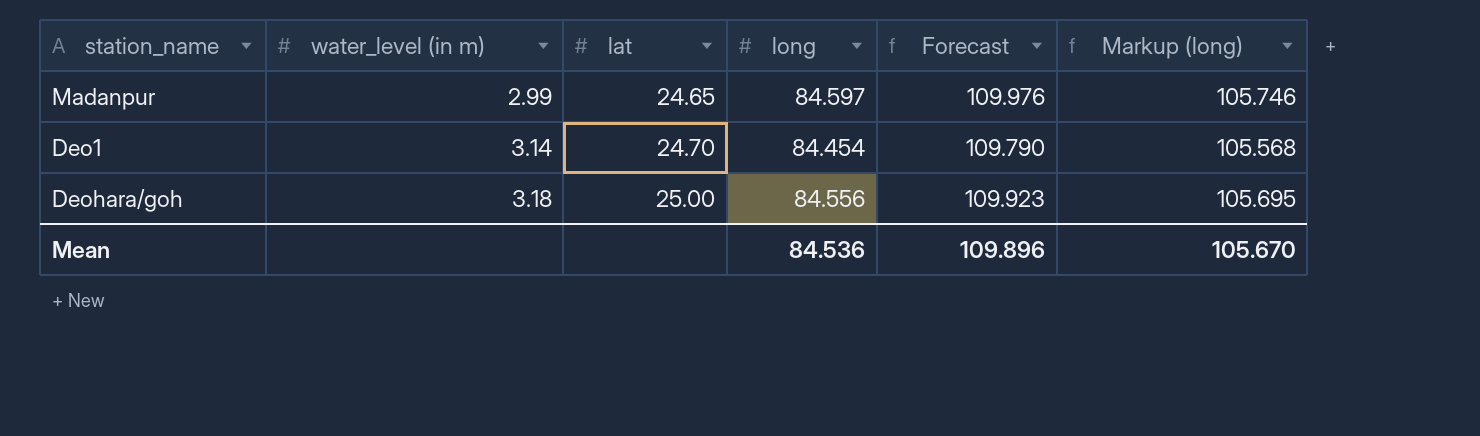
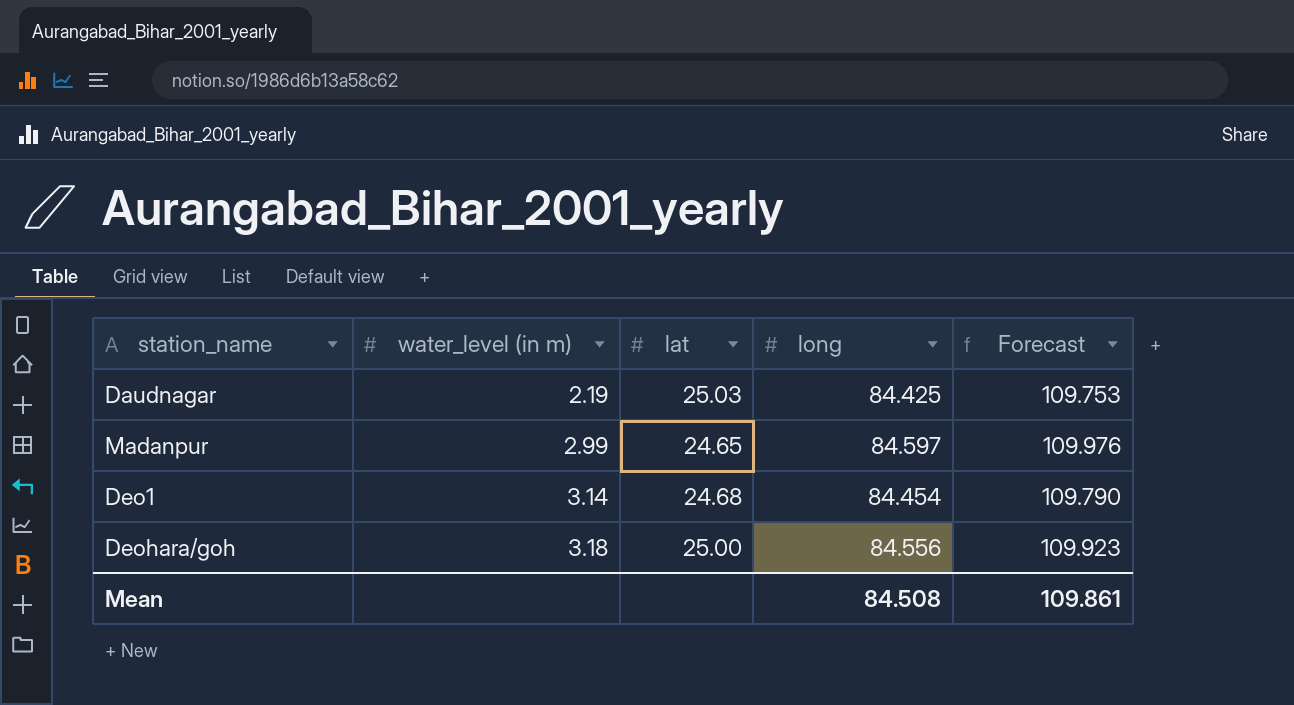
column Markup (long) | formula: [long] * 1.25 -> none
row Daudnagar: none -> 2.19 | 25.03 | 84.425 | 109.753
Deo1 | lat: 24.70 -> 24.68
Mean | long: 84.536 -> 84.508
Mean | Forecast: 109.896 -> 109.861

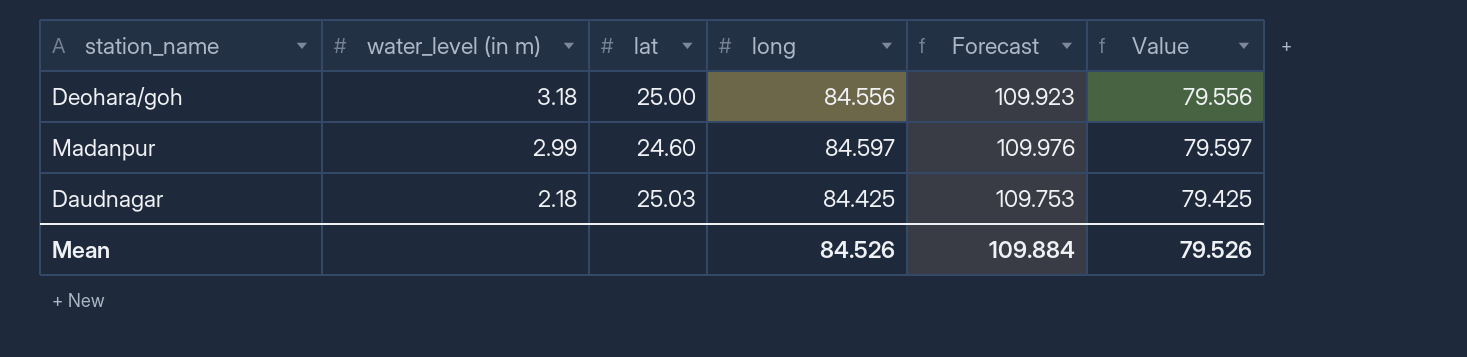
row order: water_level (in m) ascending -> water_level (in m) descending
column Value | formula: none -> [long] - 5
row Deo1: 3.14 | 24.68 | 84.454 | 109.790 -> none
Madanpur | lat: 24.65 -> 24.60
Daudnagar | water_level (in m): 2.19 -> 2.18
Mean | long: 84.508 -> 84.526
Mean | Forecast: 109.861 -> 109.884

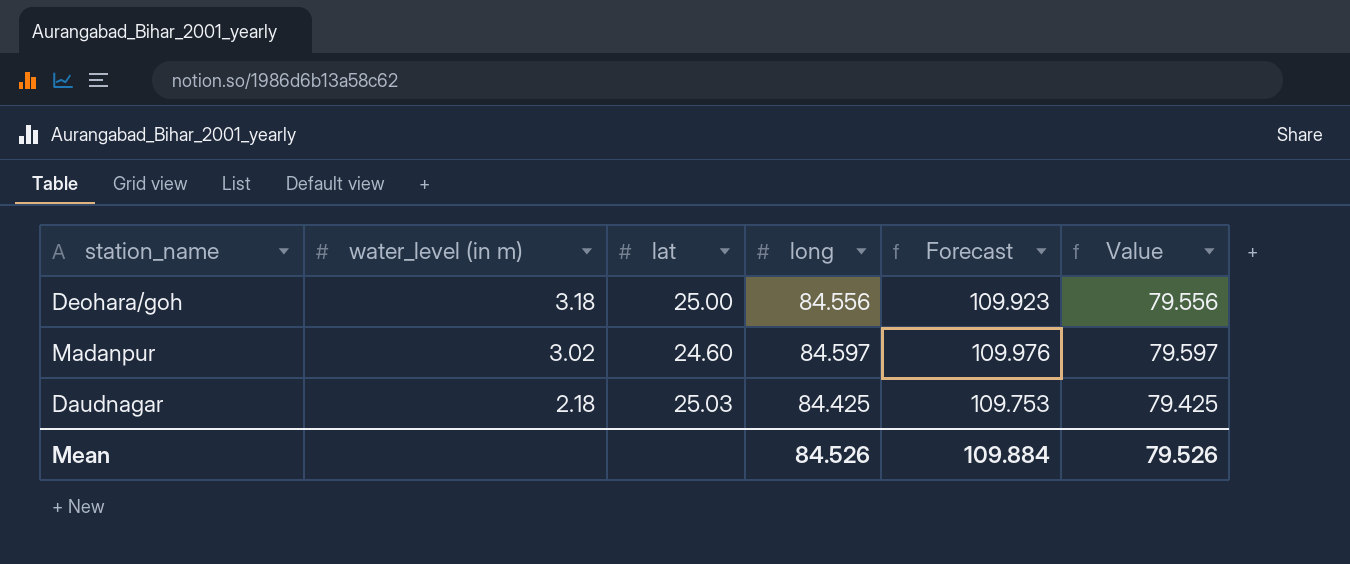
Madanpur | water_level (in m): 2.99 -> 3.02

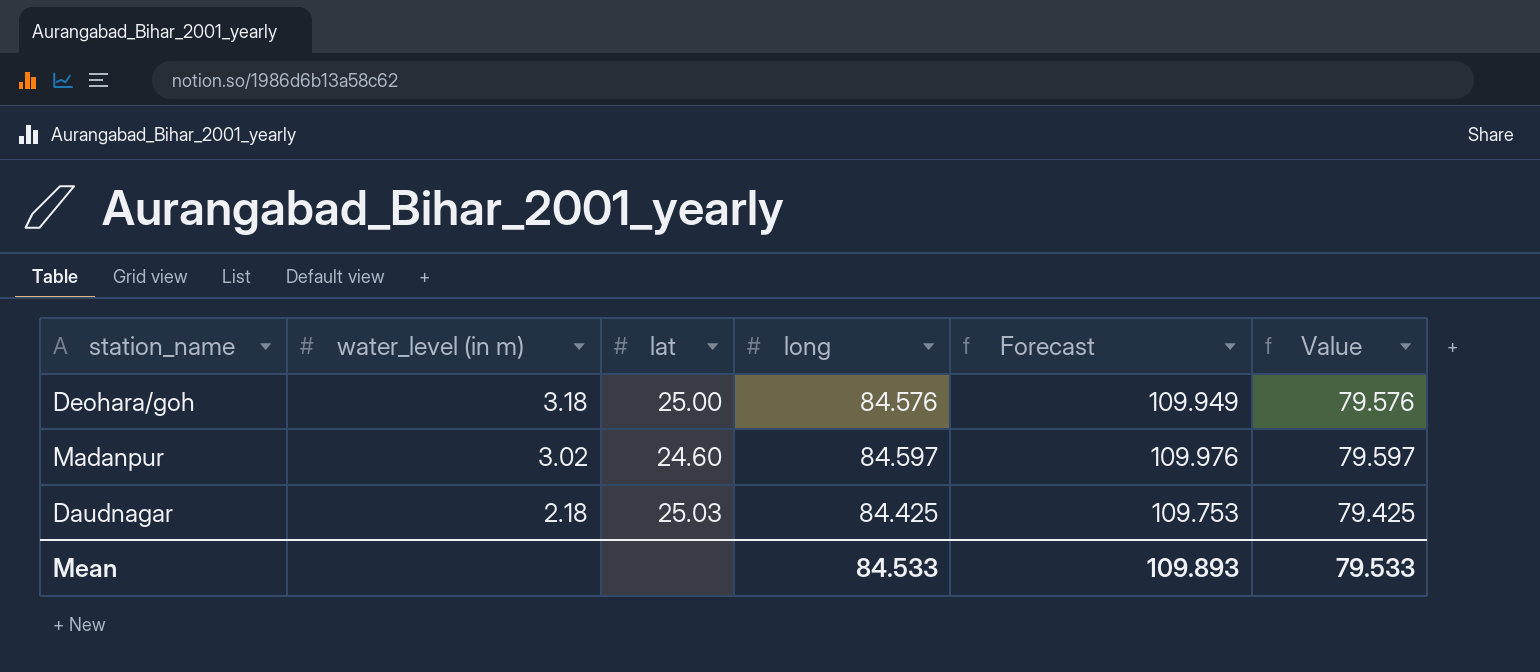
Deohara/goh | long: 84.556 -> 84.576
Deohara/goh | Forecast: 109.923 -> 109.949
Deohara/goh | Value: 79.556 -> 79.576
Mean | long: 84.526 -> 84.533
Mean | Forecast: 109.884 -> 109.893
Mean | Value: 79.526 -> 79.533

